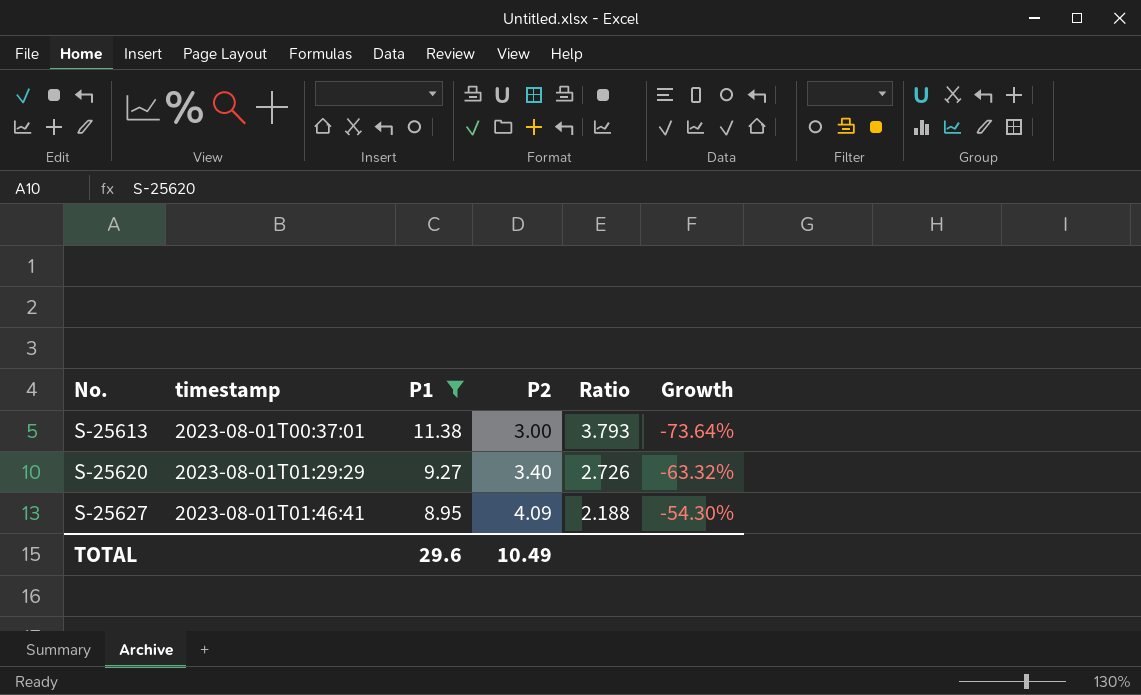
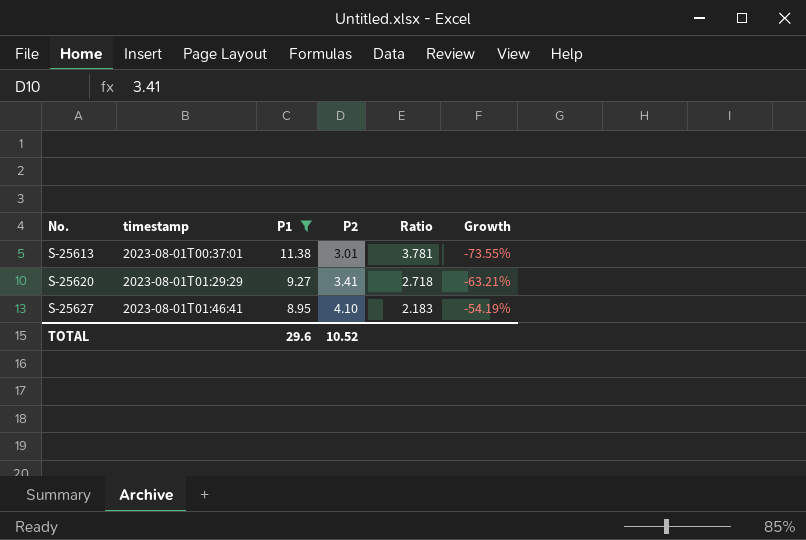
S-25613 | P2: 3.00 -> 3.01
S-25613 | Ratio: 3.793 -> 3.781
S-25613 | Growth: -73.64% -> -73.55%
S-25620 | P2: 3.40 -> 3.41
S-25620 | Ratio: 2.726 -> 2.718
S-25620 | Growth: -63.32% -> -63.21%
S-25627 | P2: 4.09 -> 4.10
S-25627 | Ratio: 2.188 -> 2.183
S-25627 | Growth: -54.30% -> -54.19%
TOTAL | P2: 10.49 -> 10.52

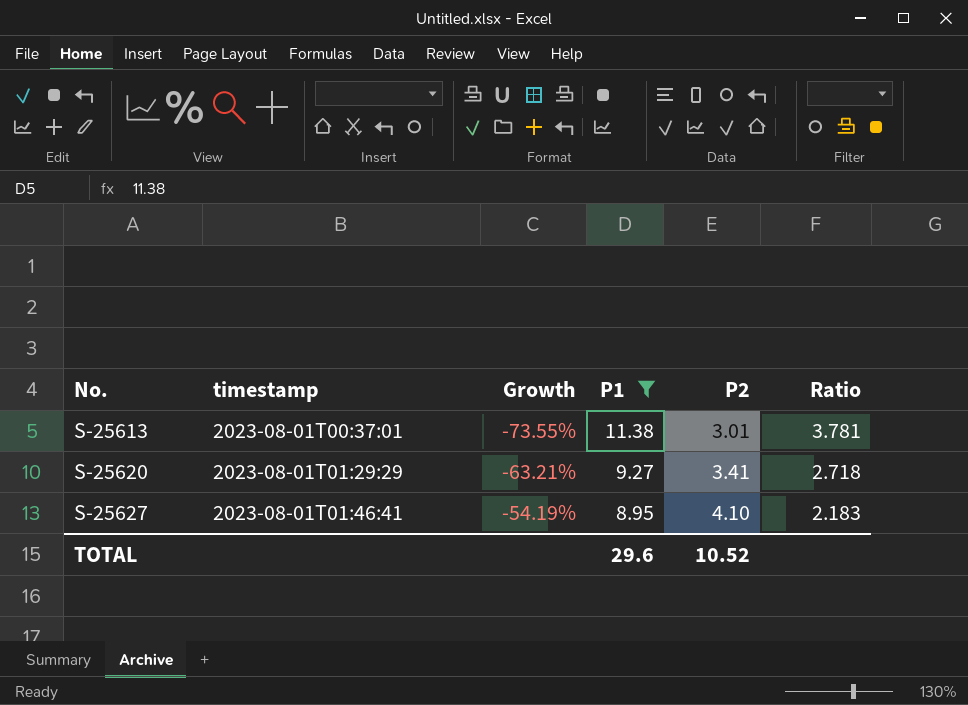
column Growth | position: 6 -> 3

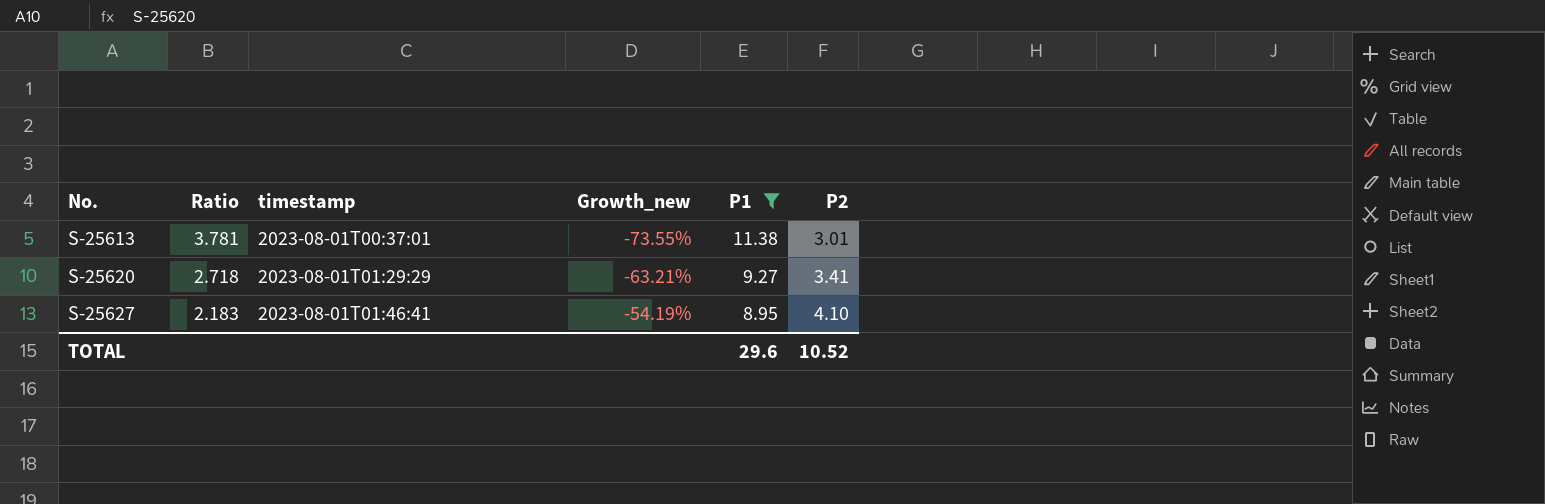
column Ratio | position: 6 -> 2
column name: Growth -> Growth_new

